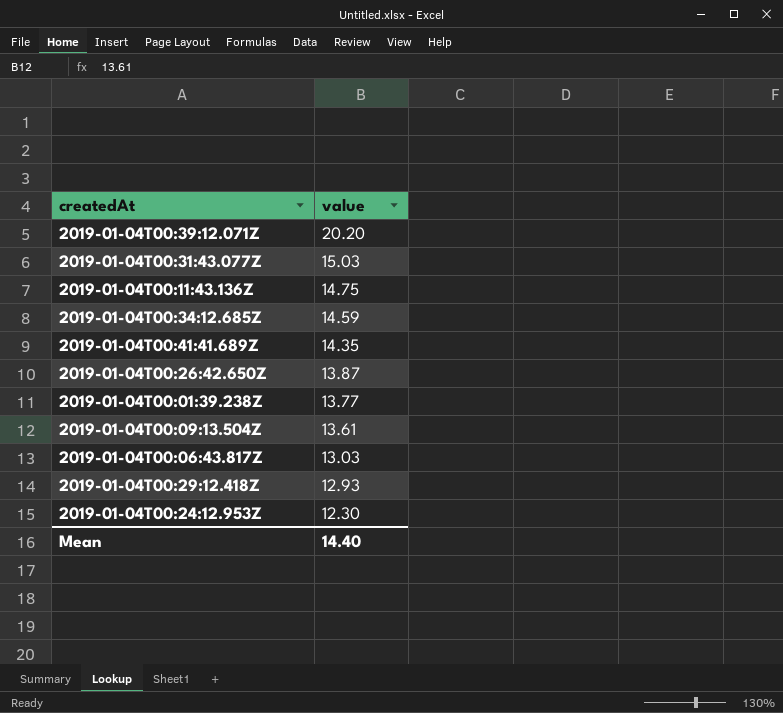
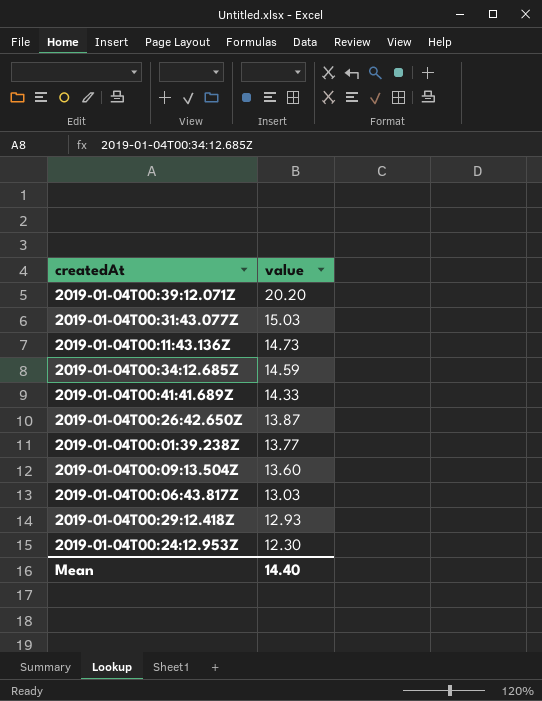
2019-01-04T00:11:43.136Z | value: 14.75 -> 14.73
2019-01-04T00:41:41.689Z | value: 14.35 -> 14.33
2019-01-04T00:09:13.504Z | value: 13.61 -> 13.60

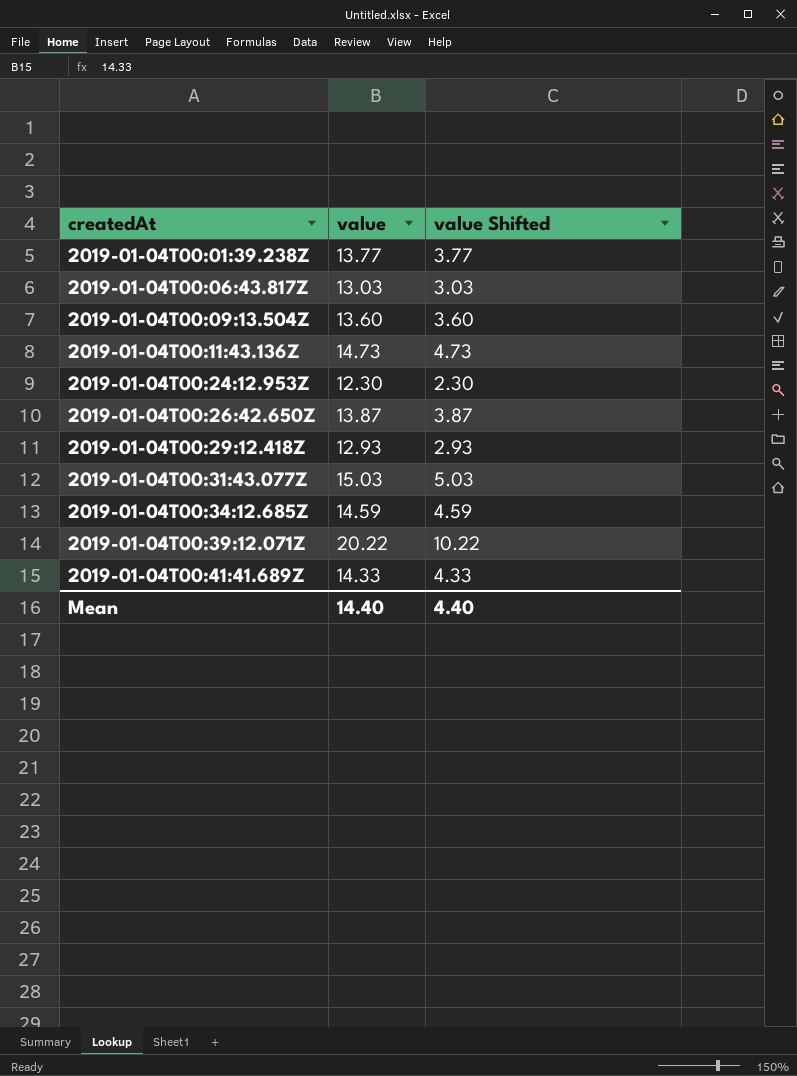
row order: value descending -> createdAt ascending
column value Shifted | formula: none -> [value] - 10
2019-01-04T00:39:12.071Z | value: 20.20 -> 20.22

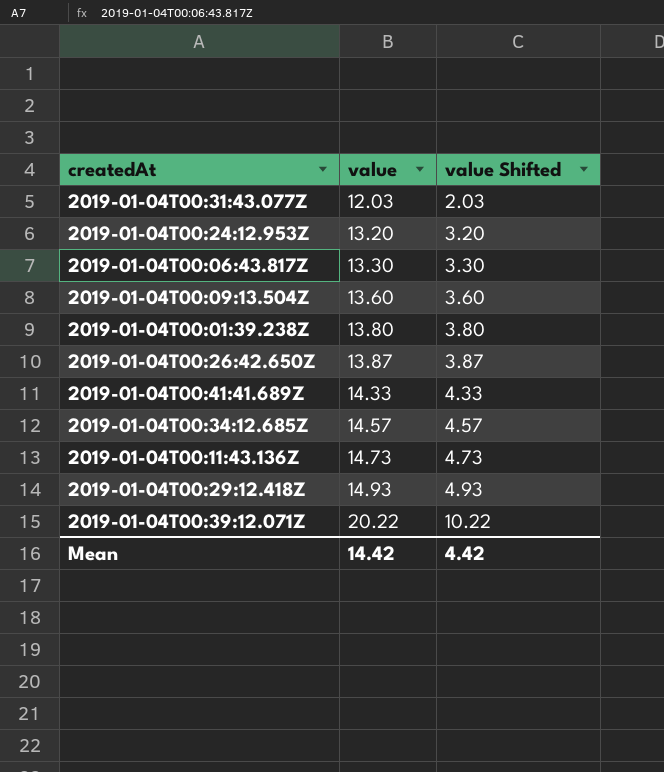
row order: createdAt ascending -> value ascending
2019-01-04T00:31:43.077Z | value: 15.03 -> 12.03
2019-01-04T00:31:43.077Z | value Shifted: 5.03 -> 2.03
2019-01-04T00:24:12.953Z | value: 12.30 -> 13.20
2019-01-04T00:24:12.953Z | value Shifted: 2.30 -> 3.20
2019-01-04T00:06:43.817Z | value: 13.03 -> 13.30
2019-01-04T00:06:43.817Z | value Shifted: 3.03 -> 3.30
2019-01-04T00:01:39.238Z | value: 13.77 -> 13.80
2019-01-04T00:01:39.238Z | value Shifted: 3.77 -> 3.80
2019-01-04T00:34:12.685Z | value: 14.59 -> 14.57
2019-01-04T00:34:12.685Z | value Shifted: 4.59 -> 4.57
2019-01-04T00:29:12.418Z | value: 12.93 -> 14.93
2019-01-04T00:29:12.418Z | value Shifted: 2.93 -> 4.93
Mean | value: 14.40 -> 14.42
Mean | value Shifted: 4.40 -> 4.42

